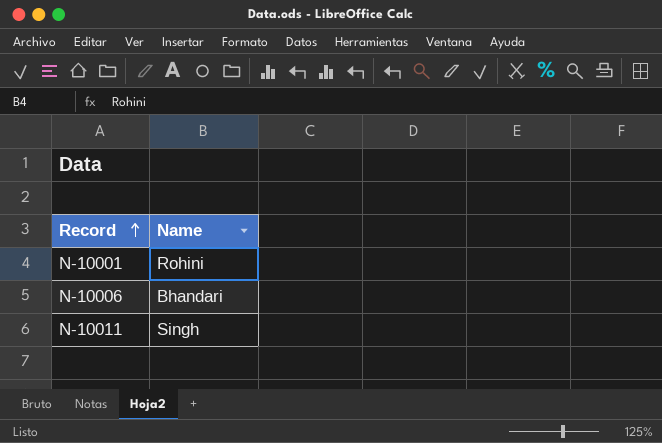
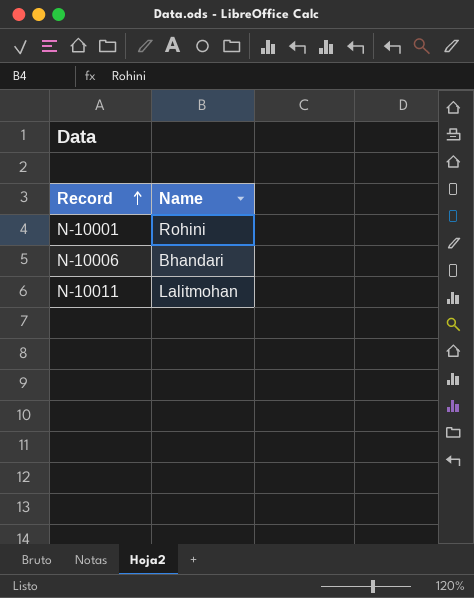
N-10011 | Name: Singh -> Lalitmohan

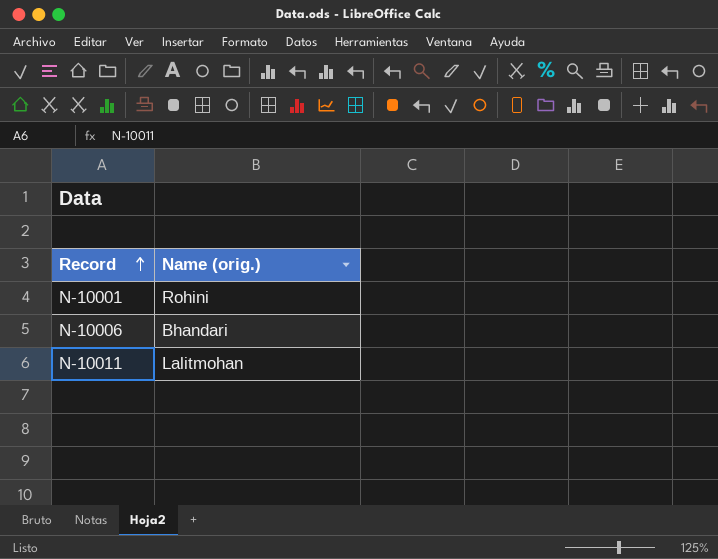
column name: Name -> Name (orig.)

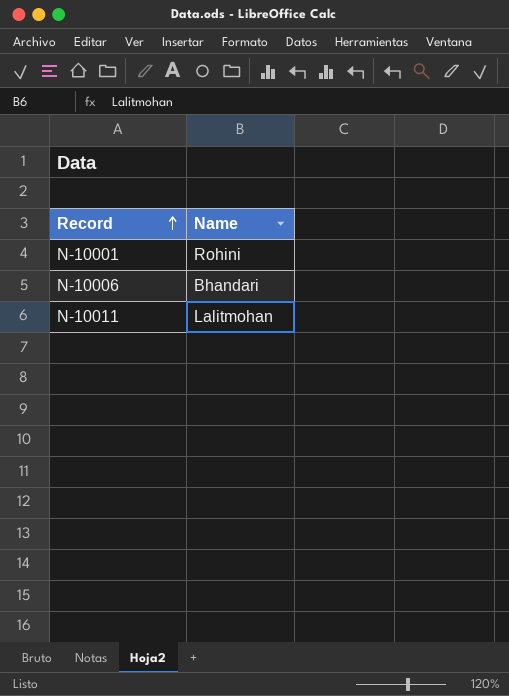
column name: Name (orig.) -> Name

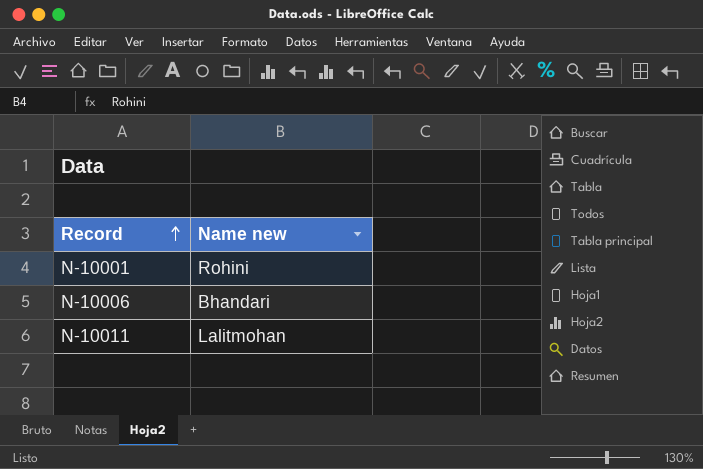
column name: Name -> Name new

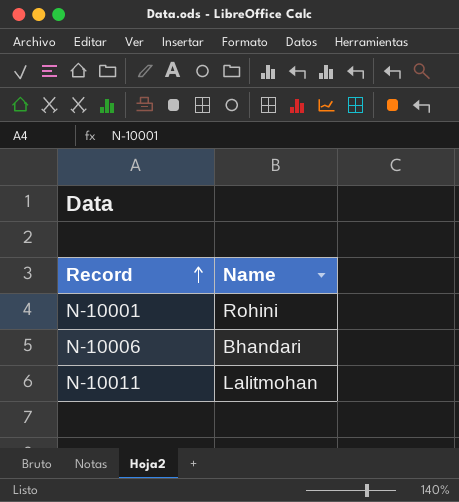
column name: Name new -> Name

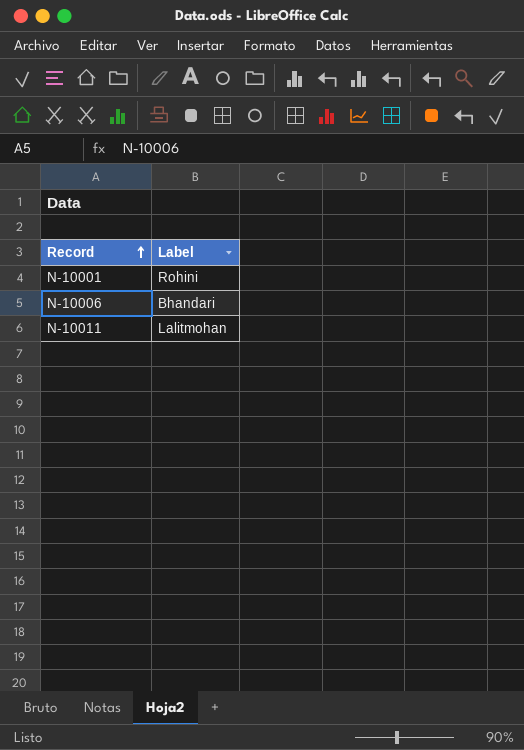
column name: Name -> Label

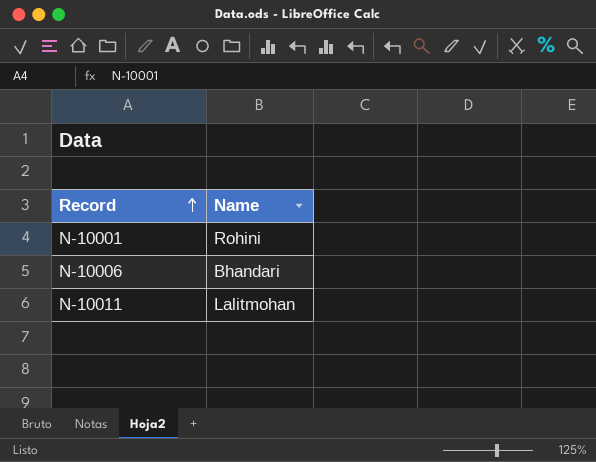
column name: Label -> Name

